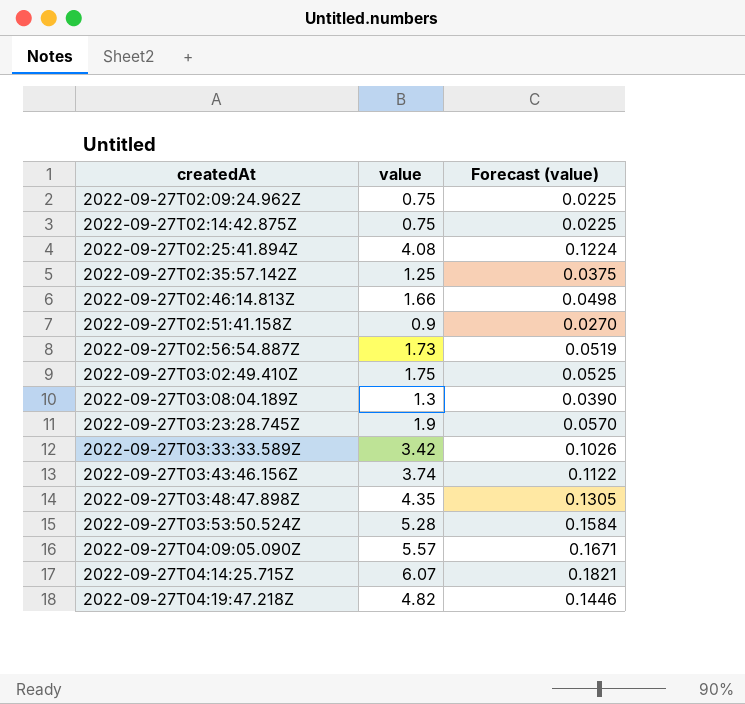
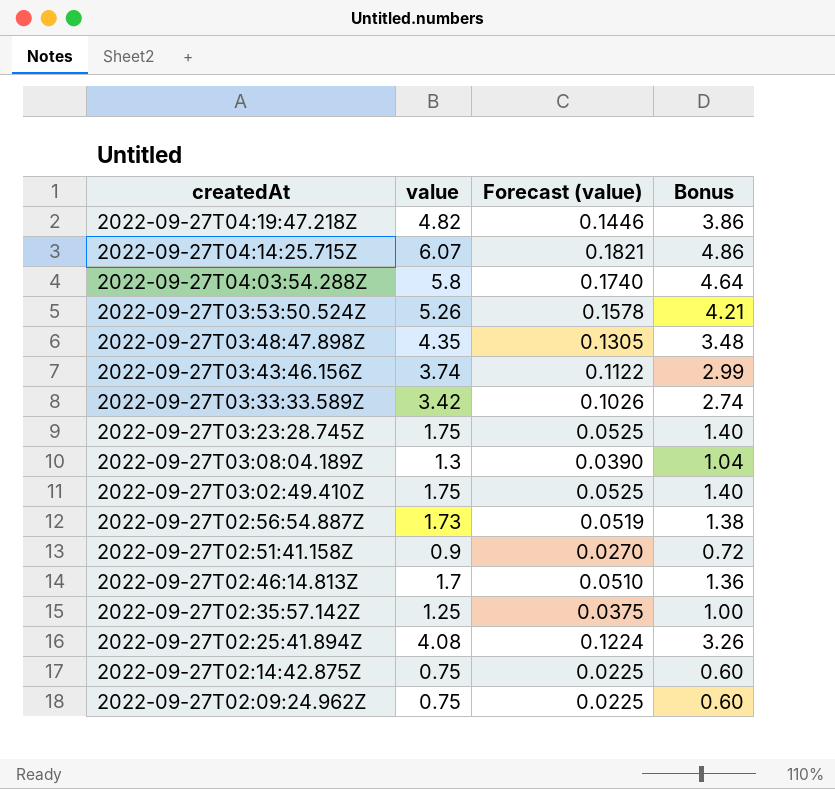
row order: createdAt ascending -> createdAt descending
column Bonus | formula: none -> [value] * 0.8
row 2022-09-27T04:09:05.090Z: 5.57 | 0.1671 -> none
row 2022-09-27T04:03:54.288Z: none -> 5.8 | 0.1740 | 4.64
2022-09-27T03:53:50.524Z | value: 5.28 -> 5.26
2022-09-27T03:53:50.524Z | Forecast (value): 0.1584 -> 0.1578
2022-09-27T03:23:28.745Z | value: 1.9 -> 1.75
2022-09-27T03:23:28.745Z | Forecast (value): 0.0570 -> 0.0525
2022-09-27T02:46:14.813Z | value: 1.66 -> 1.7
2022-09-27T02:46:14.813Z | Forecast (value): 0.0498 -> 0.0510

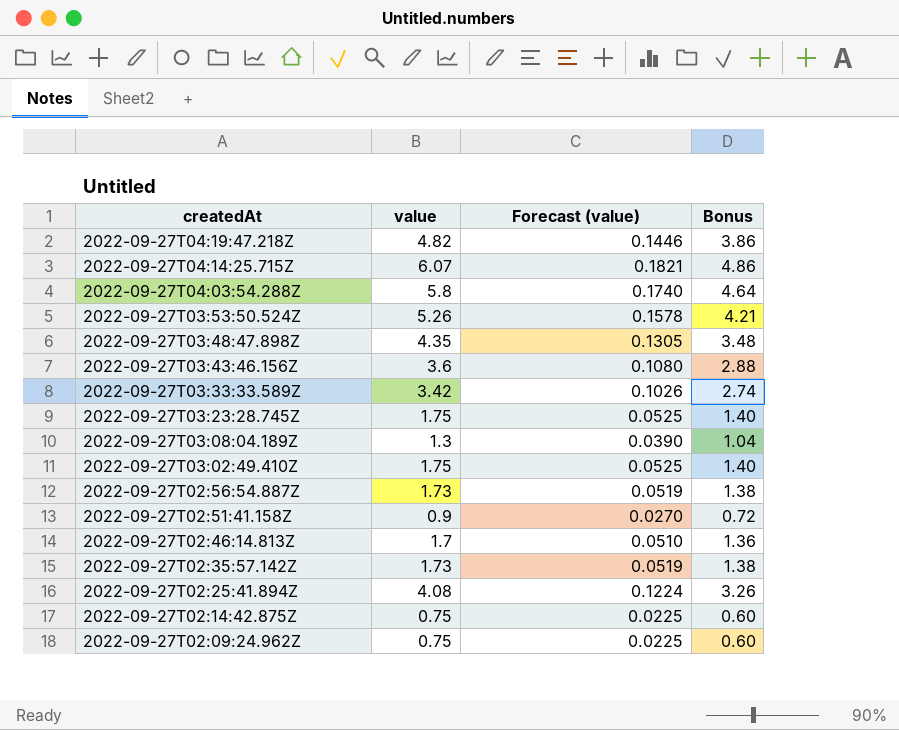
2022-09-27T03:43:46.156Z | value: 3.74 -> 3.6
2022-09-27T03:43:46.156Z | Forecast (value): 0.1122 -> 0.1080
2022-09-27T03:43:46.156Z | Bonus: 2.99 -> 2.88
2022-09-27T02:35:57.142Z | value: 1.25 -> 1.73
2022-09-27T02:35:57.142Z | Forecast (value): 0.0375 -> 0.0519
2022-09-27T02:35:57.142Z | Bonus: 1.00 -> 1.38

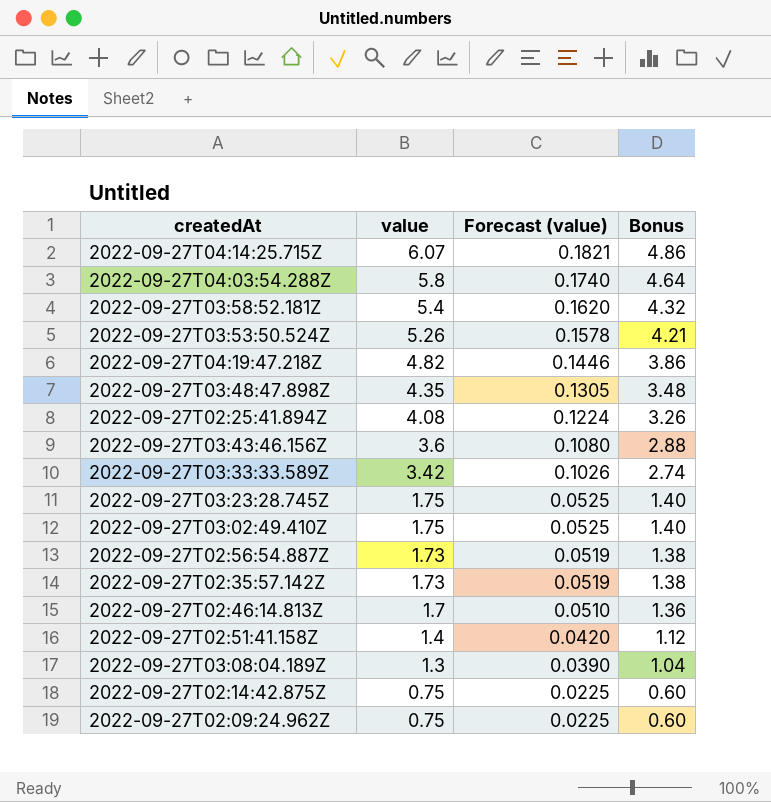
row order: createdAt descending -> value descending
row 2022-09-27T03:58:52.181Z: none -> 5.4 | 0.1620 | 4.32
2022-09-27T02:51:41.158Z | value: 0.9 -> 1.4
2022-09-27T02:51:41.158Z | Forecast (value): 0.0270 -> 0.0420
2022-09-27T02:51:41.158Z | Bonus: 0.72 -> 1.12

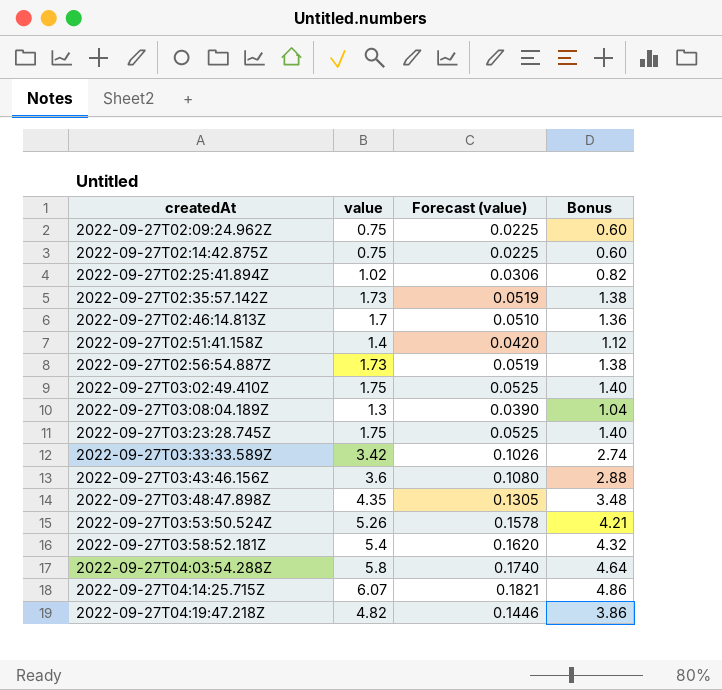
row order: value descending -> createdAt ascending
2022-09-27T02:25:41.894Z | value: 4.08 -> 1.02
2022-09-27T02:25:41.894Z | Forecast (value): 0.1224 -> 0.0306
2022-09-27T02:25:41.894Z | Bonus: 3.26 -> 0.82

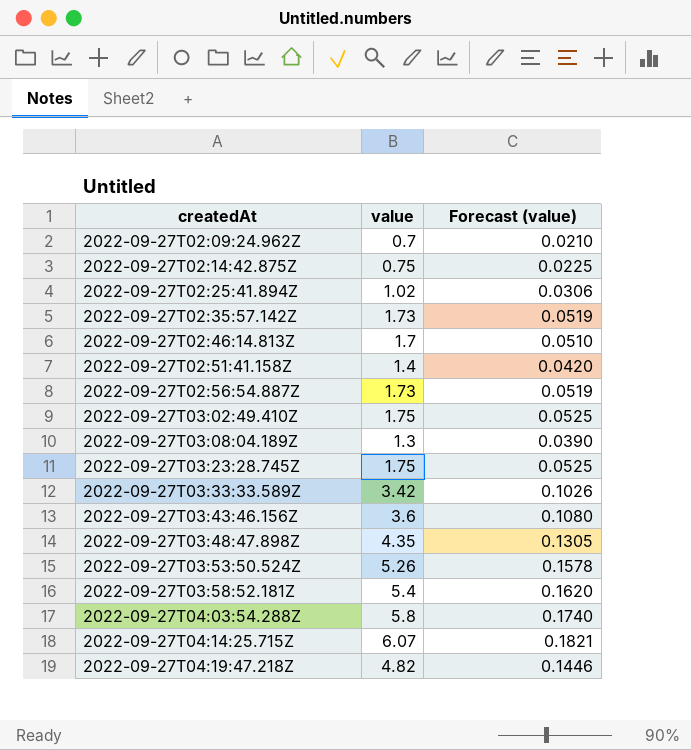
column Bonus | formula: [value] * 0.8 -> none
2022-09-27T02:09:24.962Z | value: 0.75 -> 0.7
2022-09-27T02:09:24.962Z | Forecast (value): 0.0225 -> 0.0210

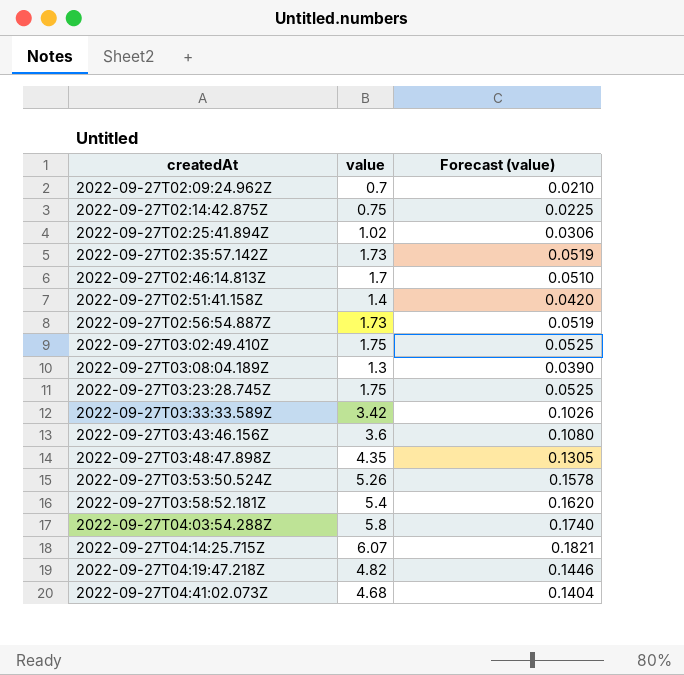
row 2022-09-27T04:41:02.073Z: none -> 4.68 | 0.1404

